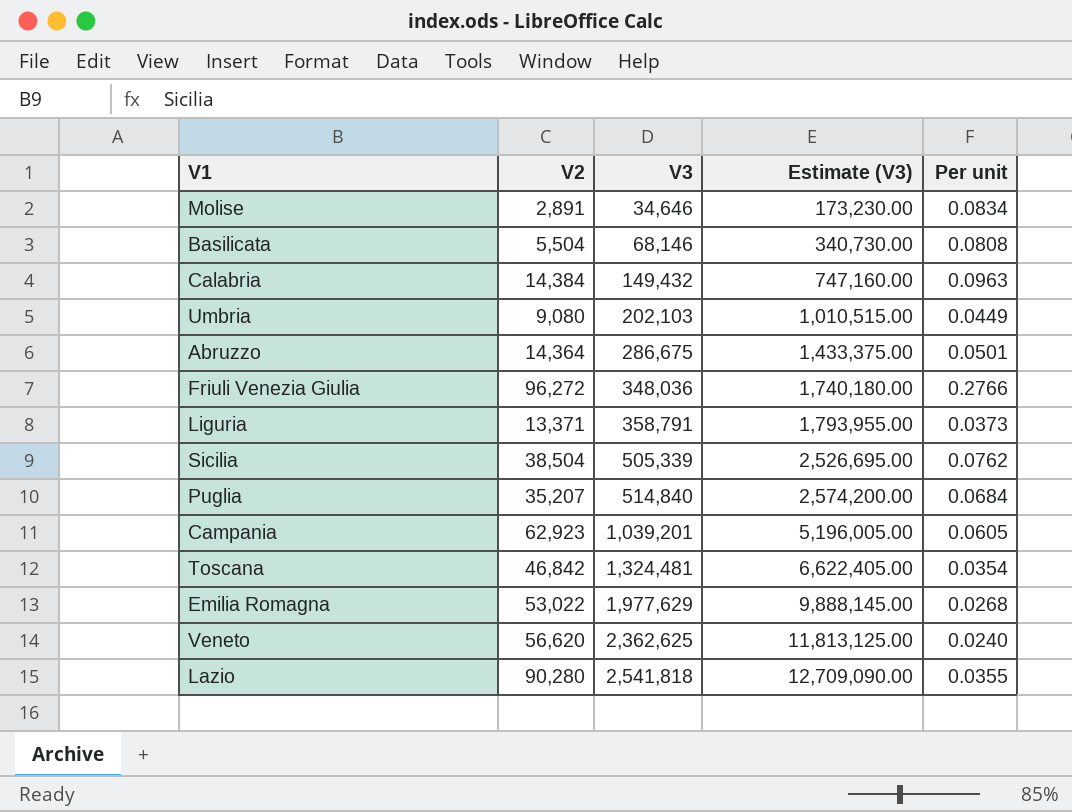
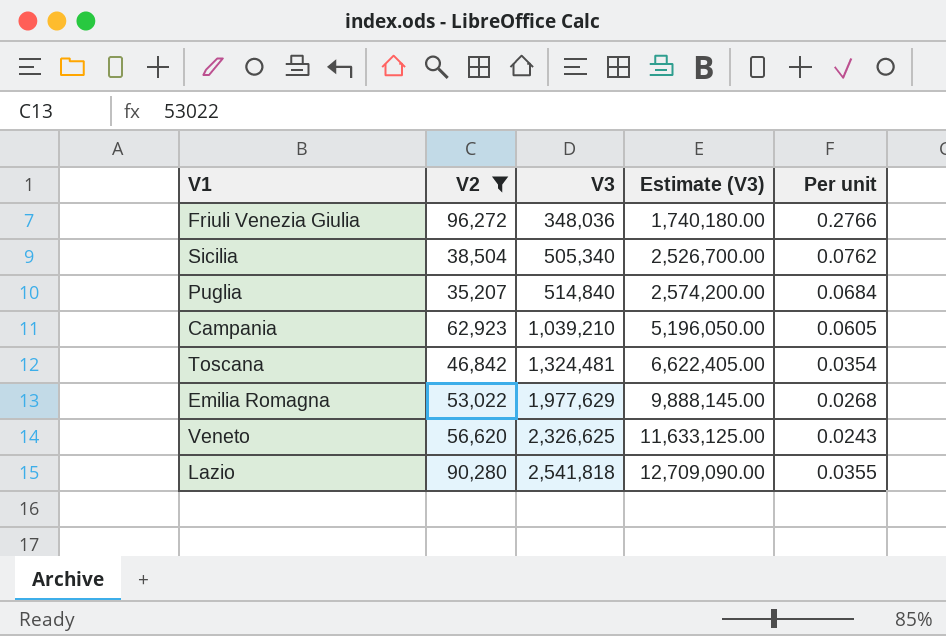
filter: none -> V2 >= 35,207
Sicilia | V3: 505,339 -> 505,340
Sicilia | Estimate (V3): 2,526,695.00 -> 2,526,700.00
Campania | V3: 1,039,201 -> 1,039,210
Campania | Estimate (V3): 5,196,005.00 -> 5,196,050.00
Veneto | V3: 2,362,625 -> 2,326,625
Veneto | Estimate (V3): 11,813,125.00 -> 11,633,125.00
Veneto | Per unit: 0.0240 -> 0.0243

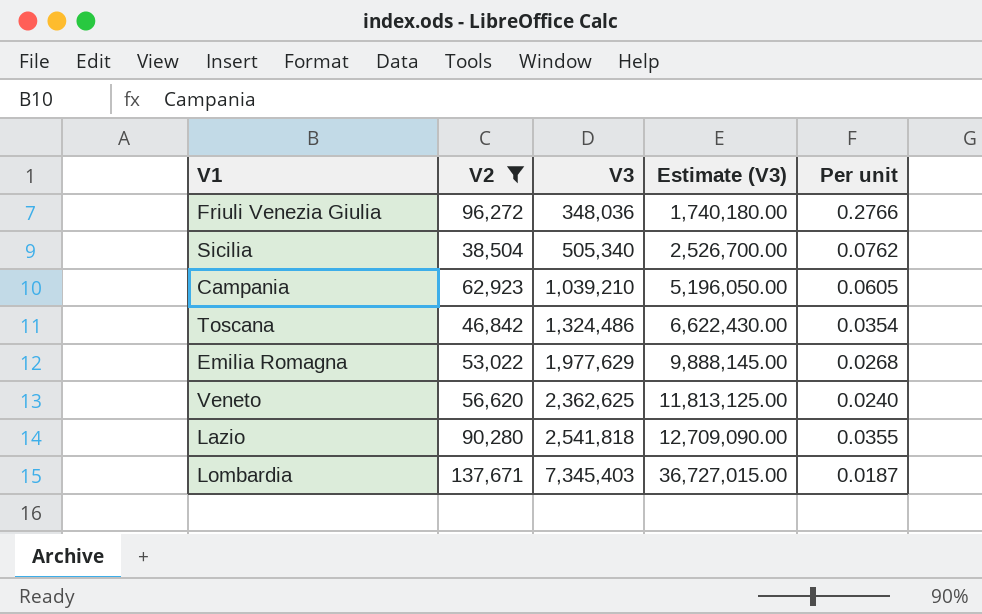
row Puglia: 35,207 | 514,840 | 2,574,200.00 | 0.0684 -> none
Toscana | V3: 1,324,481 -> 1,324,486
Toscana | Estimate (V3): 6,622,405.00 -> 6,622,430.00
Veneto | V3: 2,326,625 -> 2,362,625
Veneto | Estimate (V3): 11,633,125.00 -> 11,813,125.00
Veneto | Per unit: 0.0243 -> 0.0240
row Lombardia: none -> 137,671 | 7,345,403 | 36,727,015.00 | 0.0187

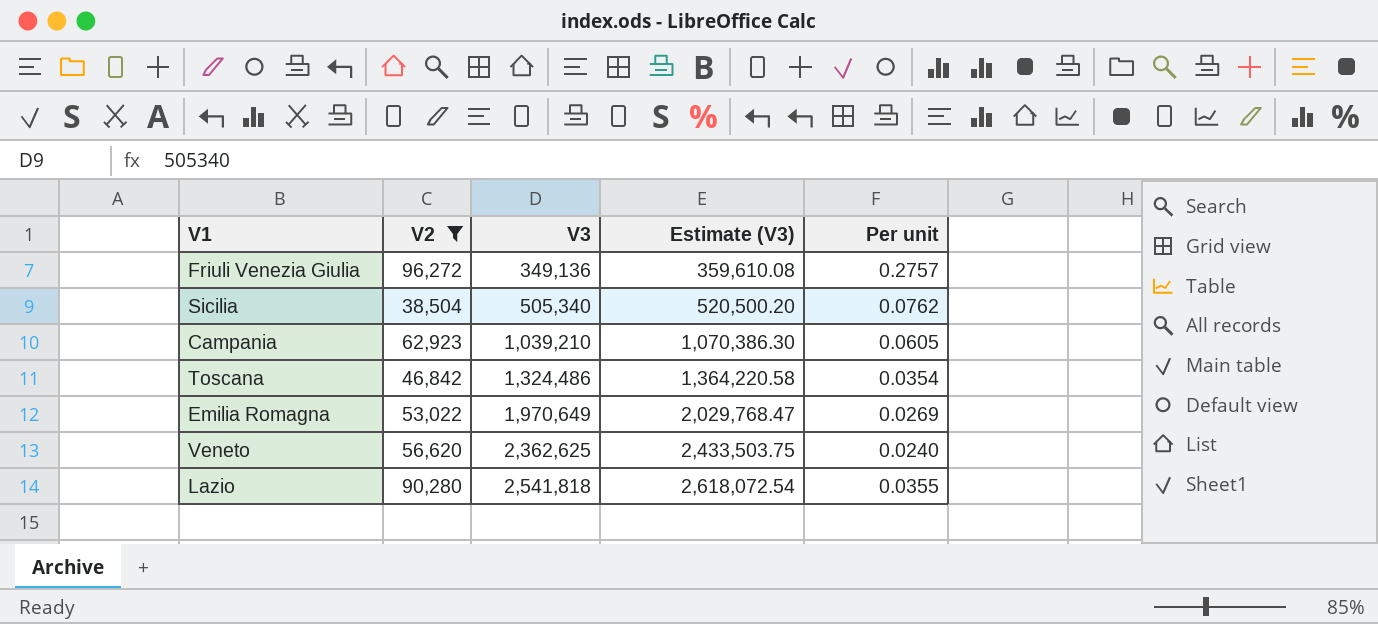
column Estimate (V3) | formula: [V3] * 5 -> [V3] * 1.03
row Lombardia: 137,671 | 7,345,403 | 36,727,015.00 | 0.0187 -> none
Friuli Venezia Giulia | V3: 348,036 -> 349,136
Friuli Venezia Giulia | Per unit: 0.2766 -> 0.2757
Emilia Romagna | V3: 1,977,629 -> 1,970,649
Emilia Romagna | Per unit: 0.0268 -> 0.0269

